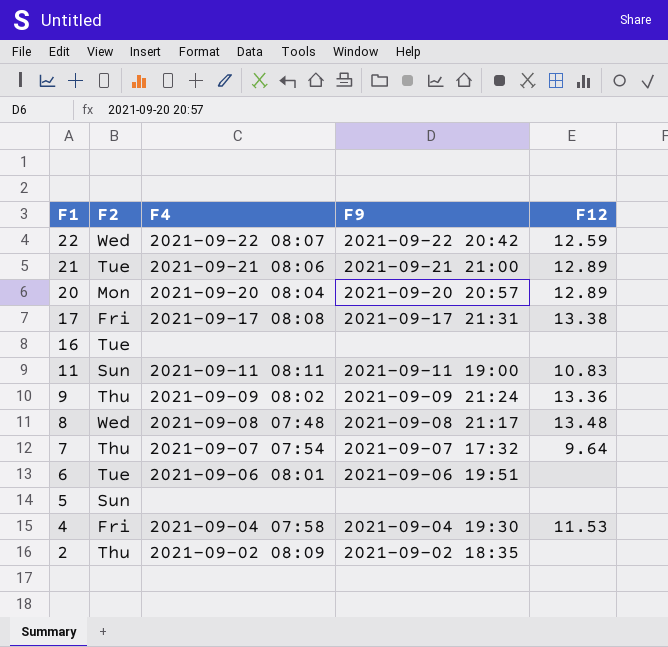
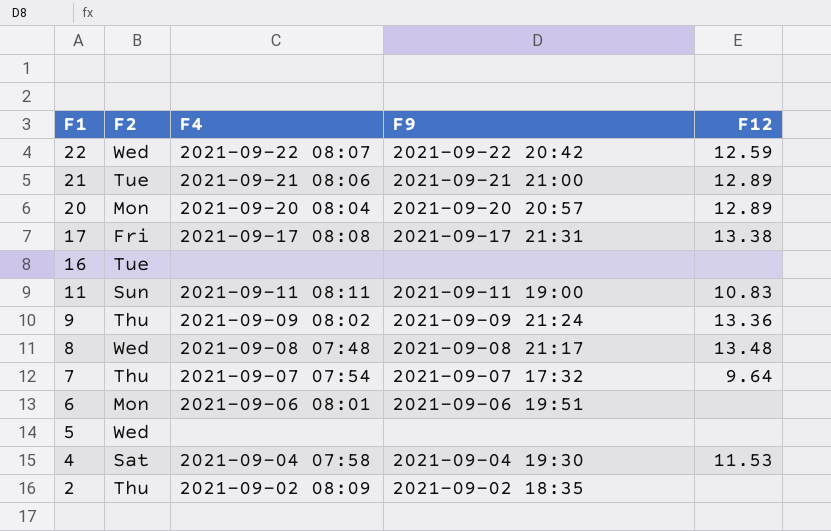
6 | F2: Tue -> Mon
5 | F2: Sun -> Wed
4 | F2: Fri -> Sat

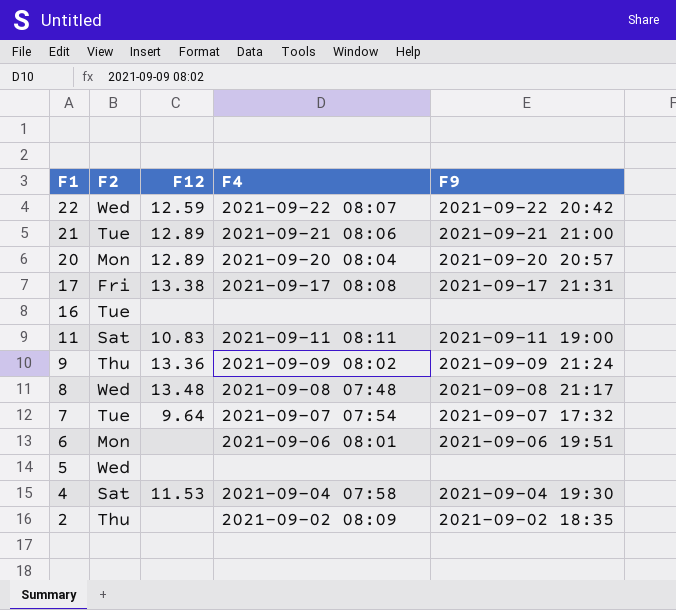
column F12 | position: 5 -> 3
11 | F2: Sun -> Sat
7 | F2: Thu -> Tue

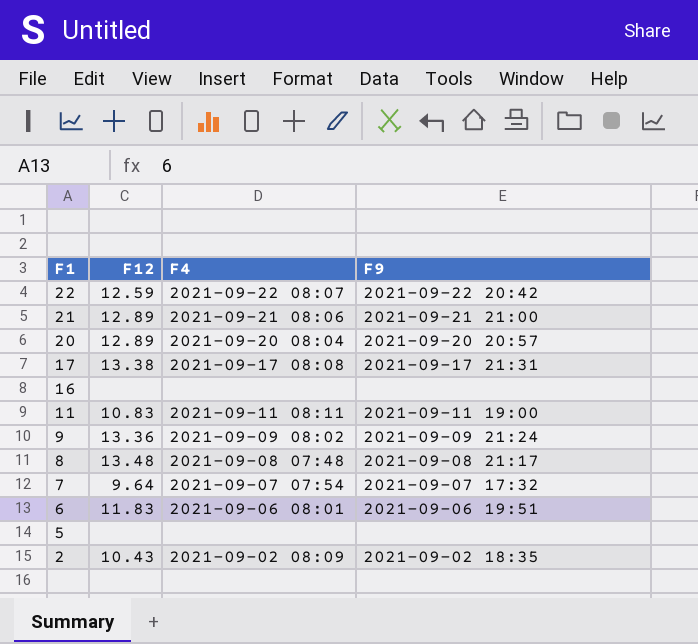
column F2 | position: 2 -> none
row 4: Sat | 11.53 | 2021-09-04 07:58 | 2021-09-04 19:30 -> none
6 | F12: none -> 11.83
2 | F12: none -> 10.43

